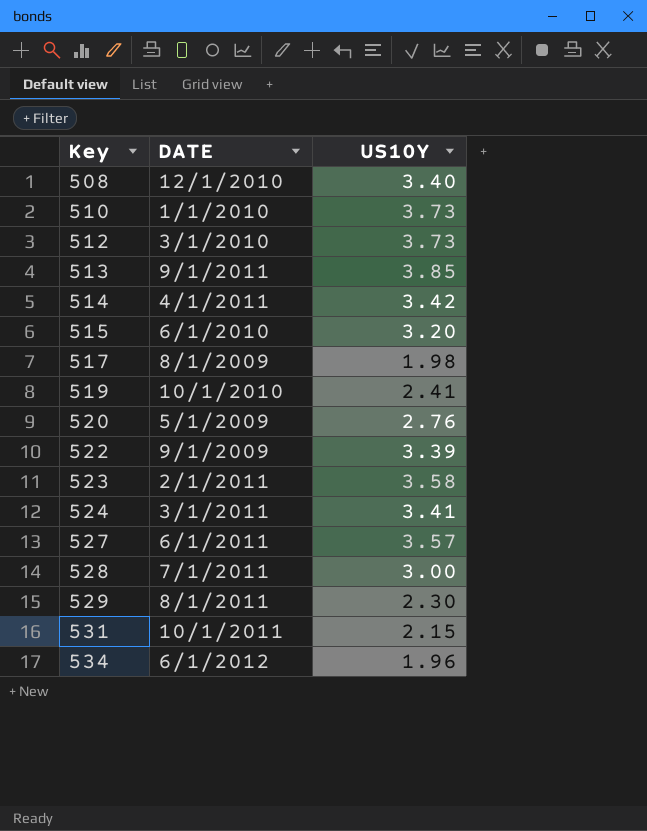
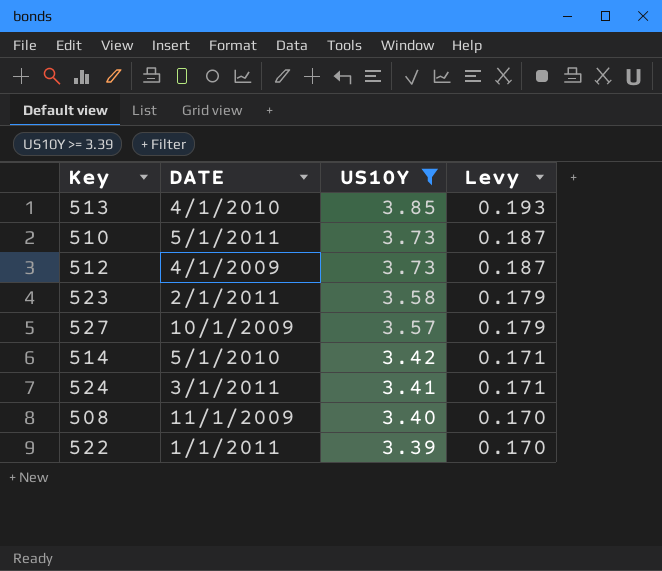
filter: none -> US10Y >= 3.39
row order: Key ascending -> US10Y descending
column Levy | formula: none -> [US10Y] * 0.05
513 | DATE: 9/1/2011 -> 4/1/2010
510 | DATE: 1/1/2010 -> 5/1/2011
512 | DATE: 3/1/2010 -> 4/1/2009
527 | DATE: 6/1/2011 -> 10/1/2009
514 | DATE: 4/1/2011 -> 5/1/2010
508 | DATE: 12/1/2010 -> 11/1/2009
522 | DATE: 9/1/2009 -> 1/1/2011

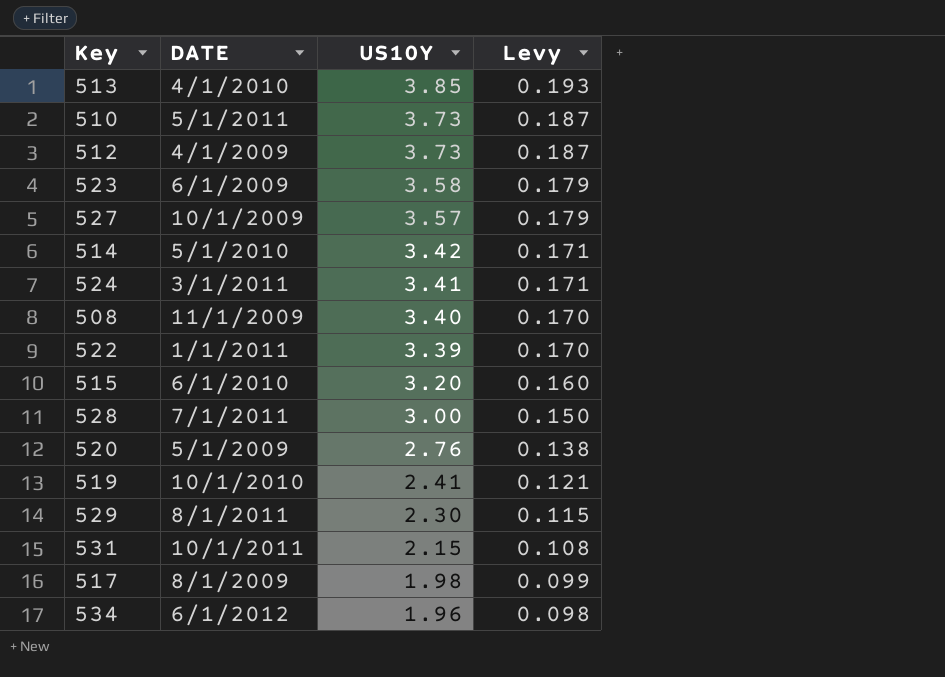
filter: US10Y >= 3.39 -> none
523 | DATE: 2/1/2011 -> 6/1/2009

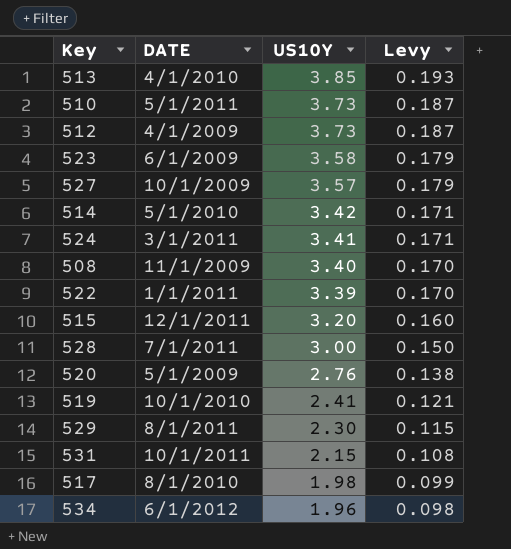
515 | DATE: 6/1/2010 -> 12/1/2011
517 | DATE: 8/1/2009 -> 8/1/2010

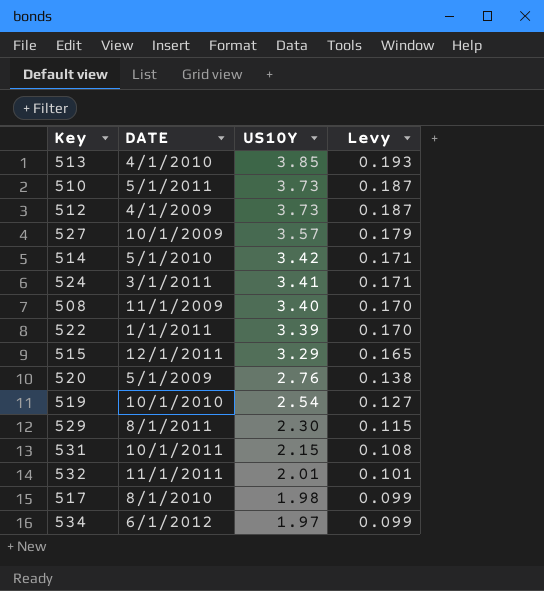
row 523: 6/1/2009 | 3.58 | 0.179 -> none
row 528: 7/1/2011 | 3.00 | 0.150 -> none
515 | US10Y: 3.20 -> 3.29
515 | Levy: 0.160 -> 0.165
519 | US10Y: 2.41 -> 2.54
519 | Levy: 0.121 -> 0.127
row 532: none -> 11/1/2011 | 2.01 | 0.101
534 | US10Y: 1.96 -> 1.97
534 | Levy: 0.098 -> 0.099

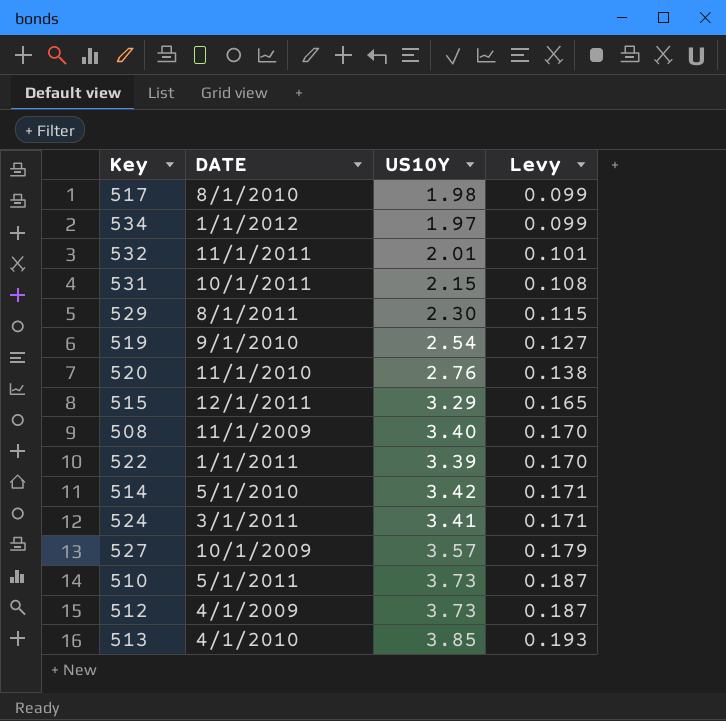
row order: US10Y descending -> Levy ascending
534 | DATE: 6/1/2012 -> 1/1/2012
519 | DATE: 10/1/2010 -> 9/1/2010
520 | DATE: 5/1/2009 -> 11/1/2010

